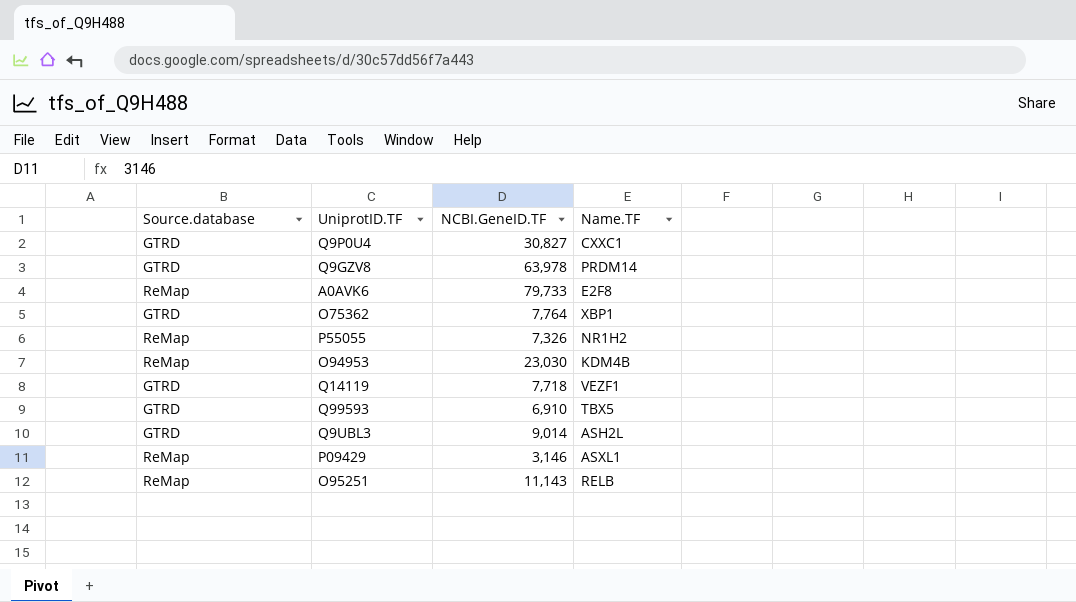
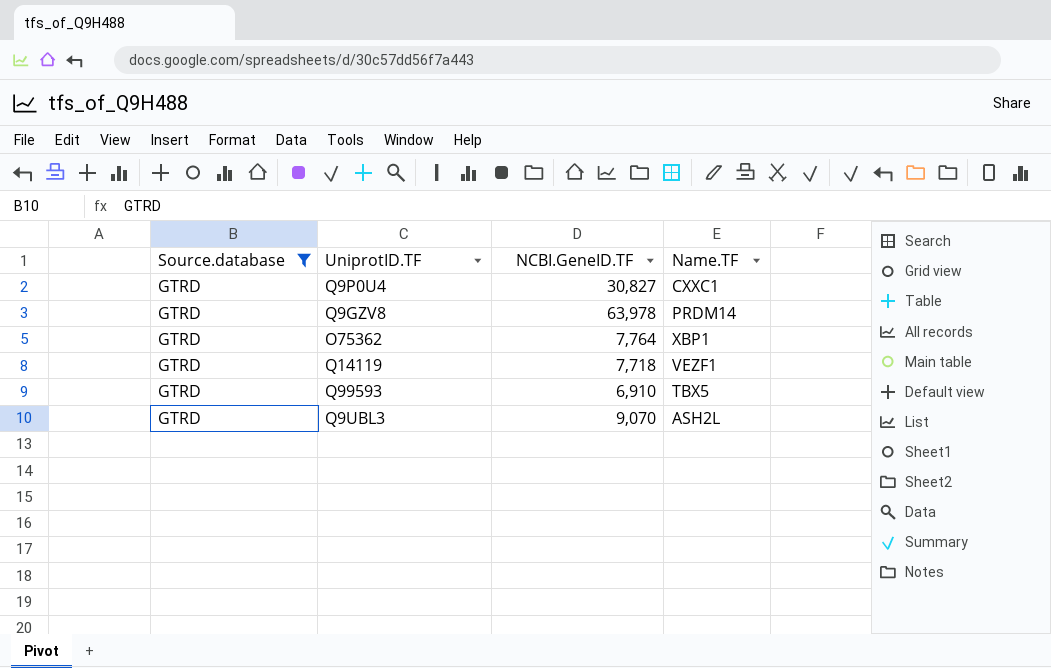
filter: none -> Source.database = GTRD
Q9UBL3 | NCBI.GeneID.TF: 9,014 -> 9,070

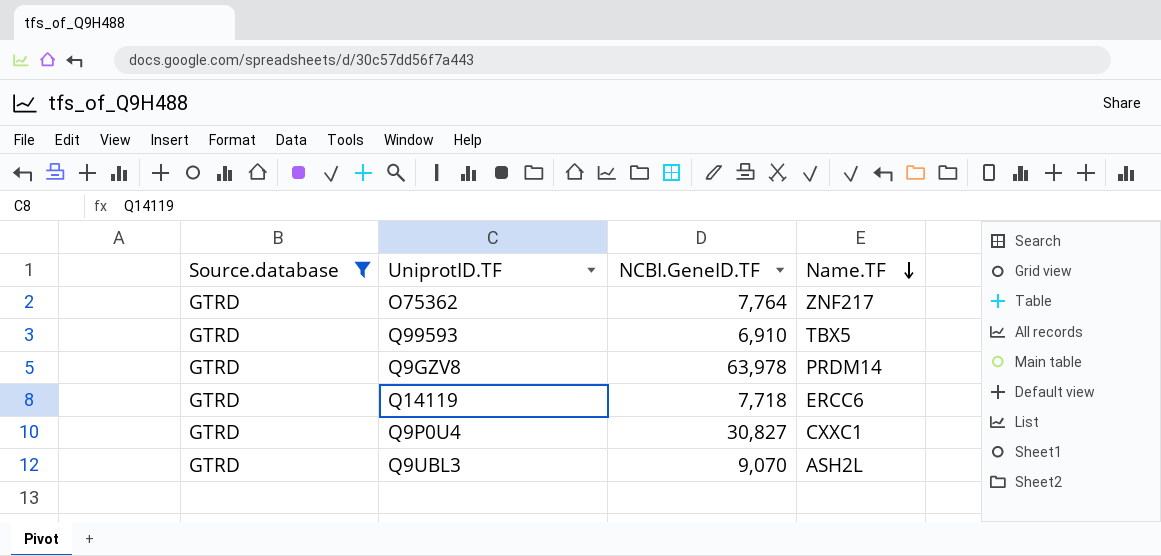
row order: none -> Name.TF descending
O75362 | Name.TF: XBP1 -> ZNF217
Q14119 | Name.TF: VEZF1 -> ERCC6

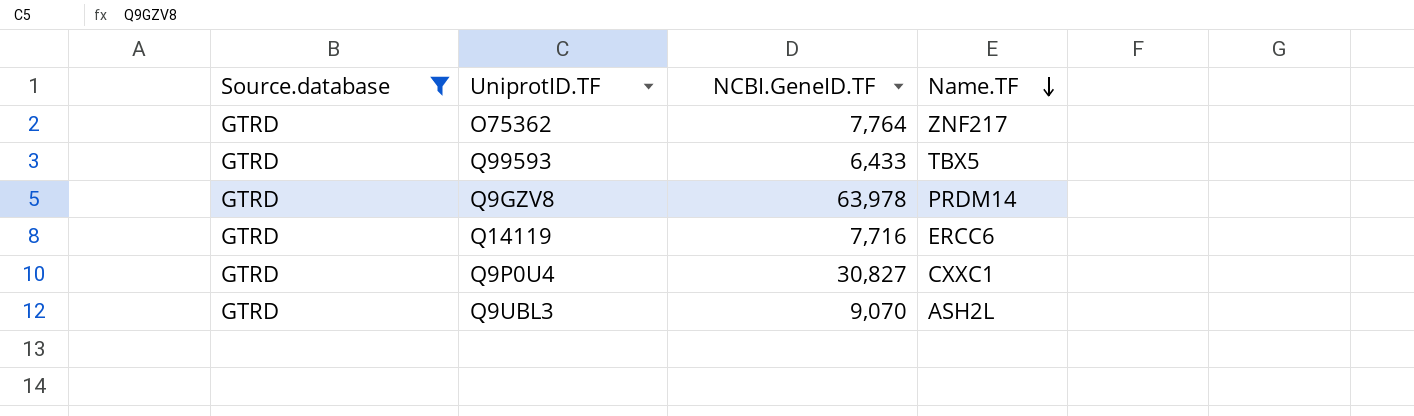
Q99593 | NCBI.GeneID.TF: 6,910 -> 6,433
Q14119 | NCBI.GeneID.TF: 7,718 -> 7,716

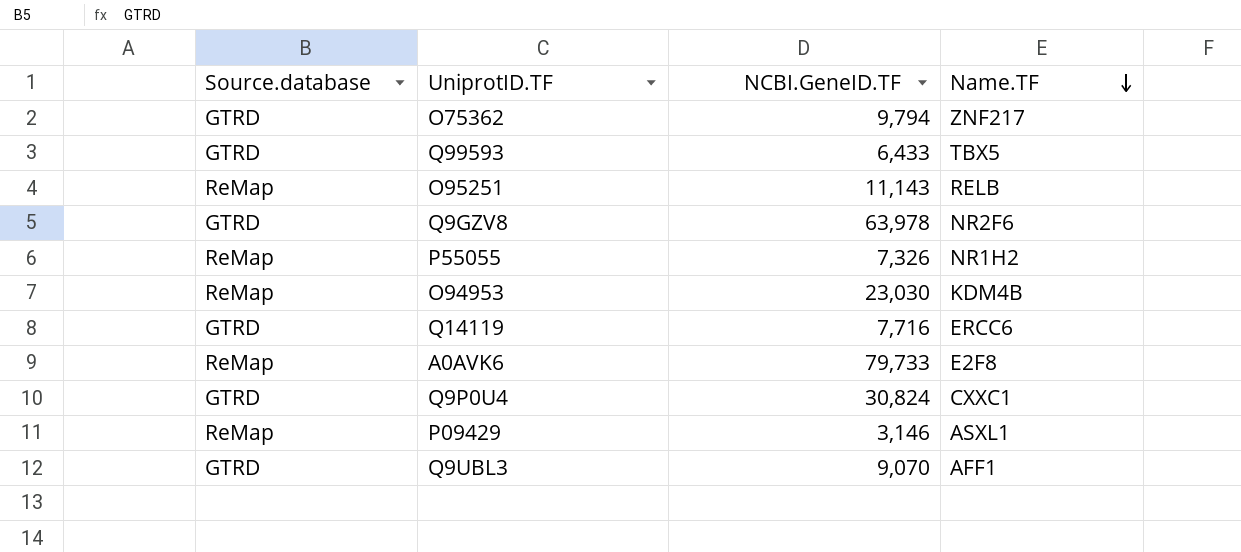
filter: Source.database = GTRD -> none
O75362 | NCBI.GeneID.TF: 7,764 -> 9,794
Q9GZV8 | Name.TF: PRDM14 -> NR2F6
Q9P0U4 | NCBI.GeneID.TF: 30,827 -> 30,824
Q9UBL3 | Name.TF: ASH2L -> AFF1

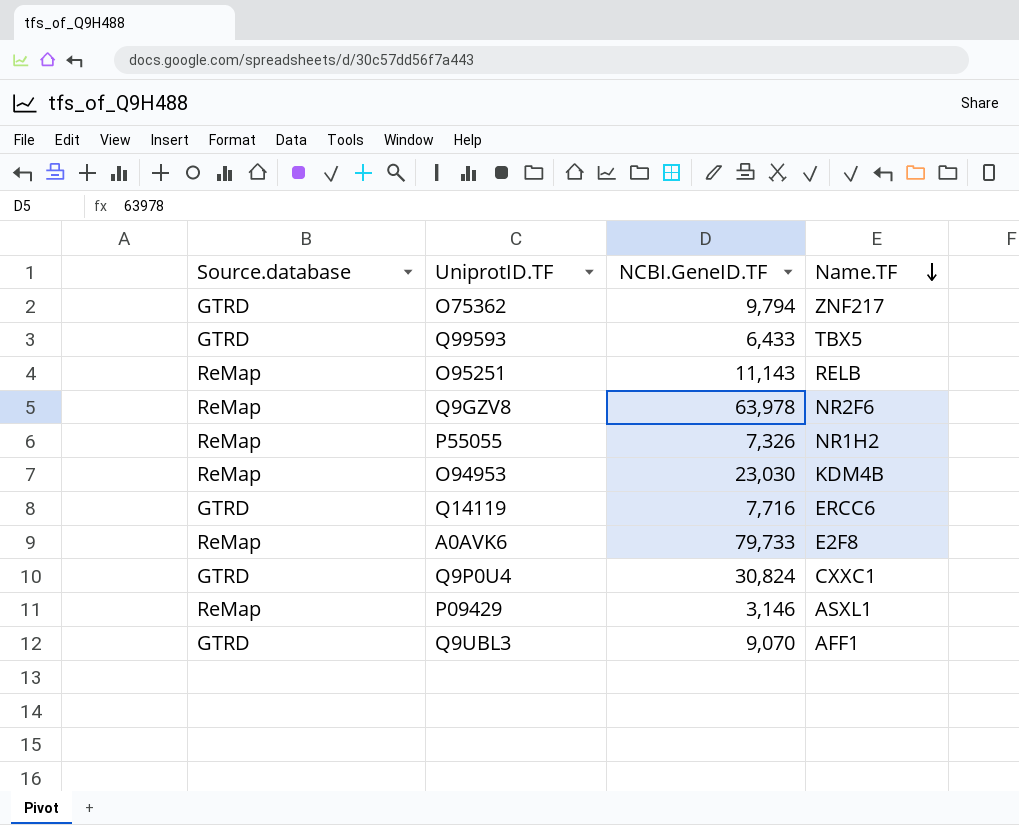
Q9GZV8 | Source.database: GTRD -> ReMap

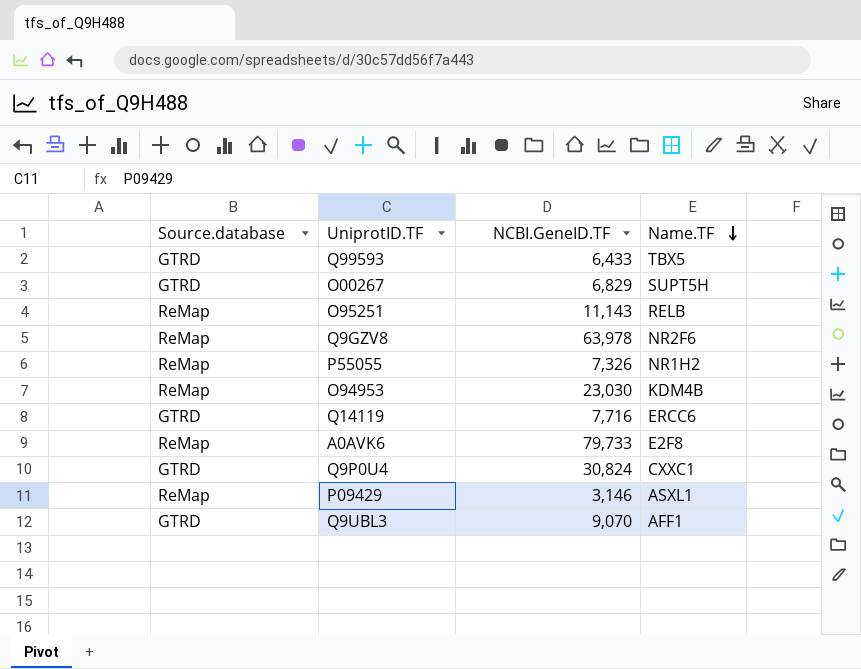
row O75362: GTRD | 9,794 | ZNF217 -> none
row O00267: none -> GTRD | 6,829 | SUPT5H

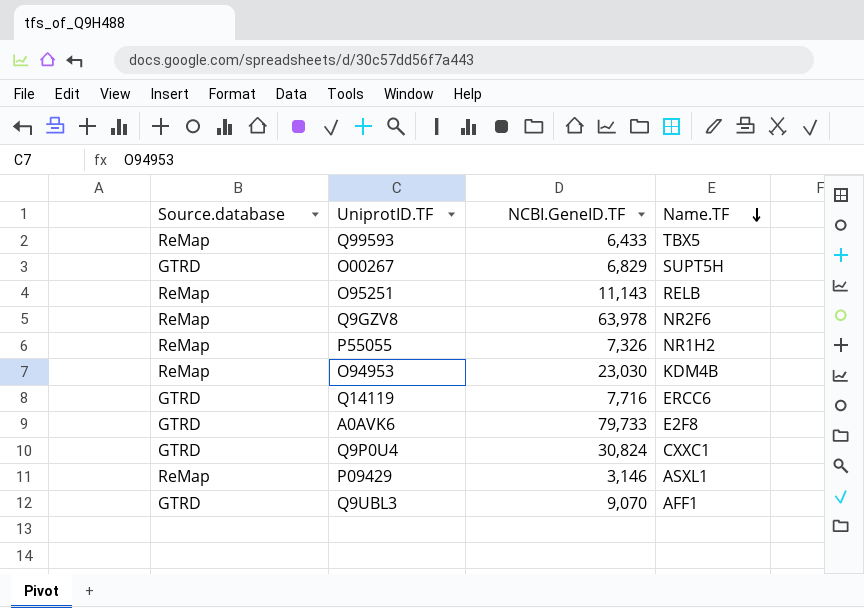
Q99593 | Source.database: GTRD -> ReMap
A0AVK6 | Source.database: ReMap -> GTRD

